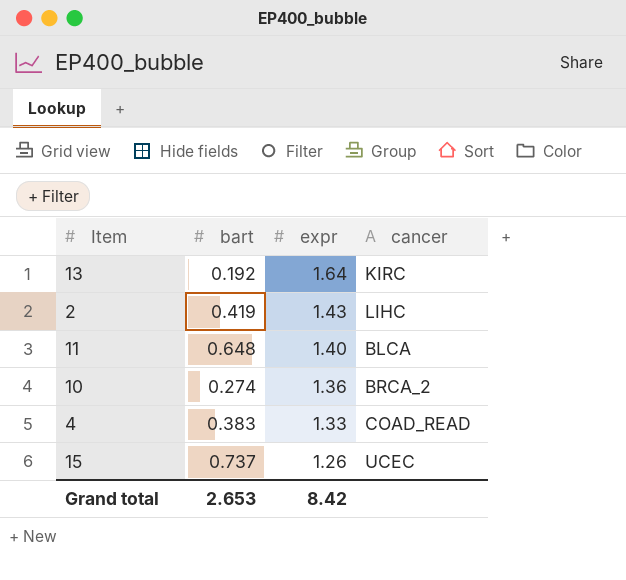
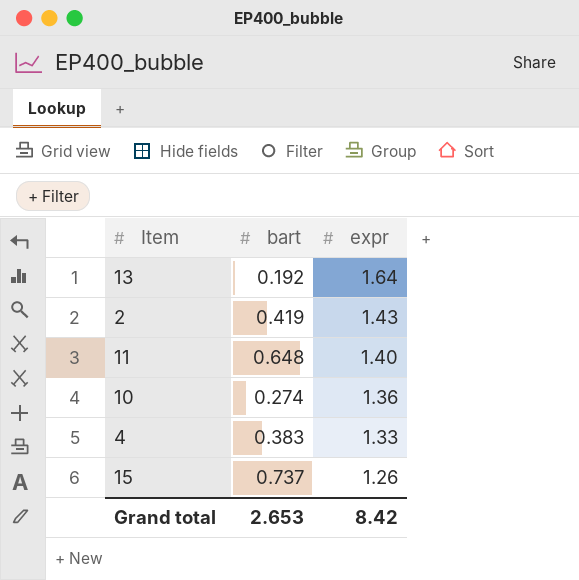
column cancer | position: 4 -> none

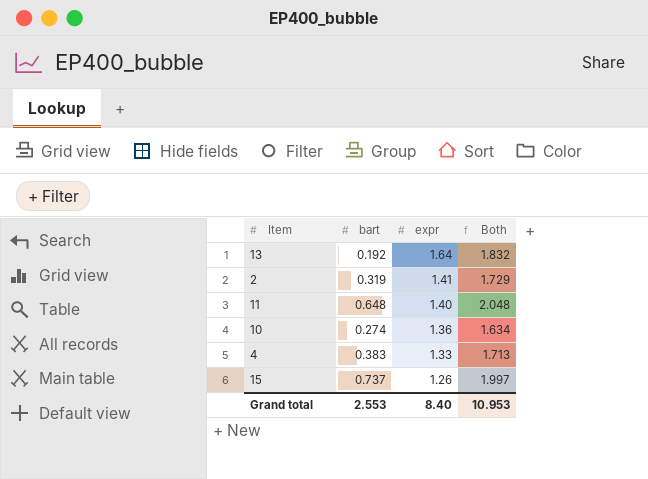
column Both | formula: none -> [bart] + [expr]
2 | bart: 0.419 -> 0.319
2 | expr: 1.43 -> 1.41
Grand total | bart: 2.653 -> 2.553
Grand total | expr: 8.42 -> 8.40

